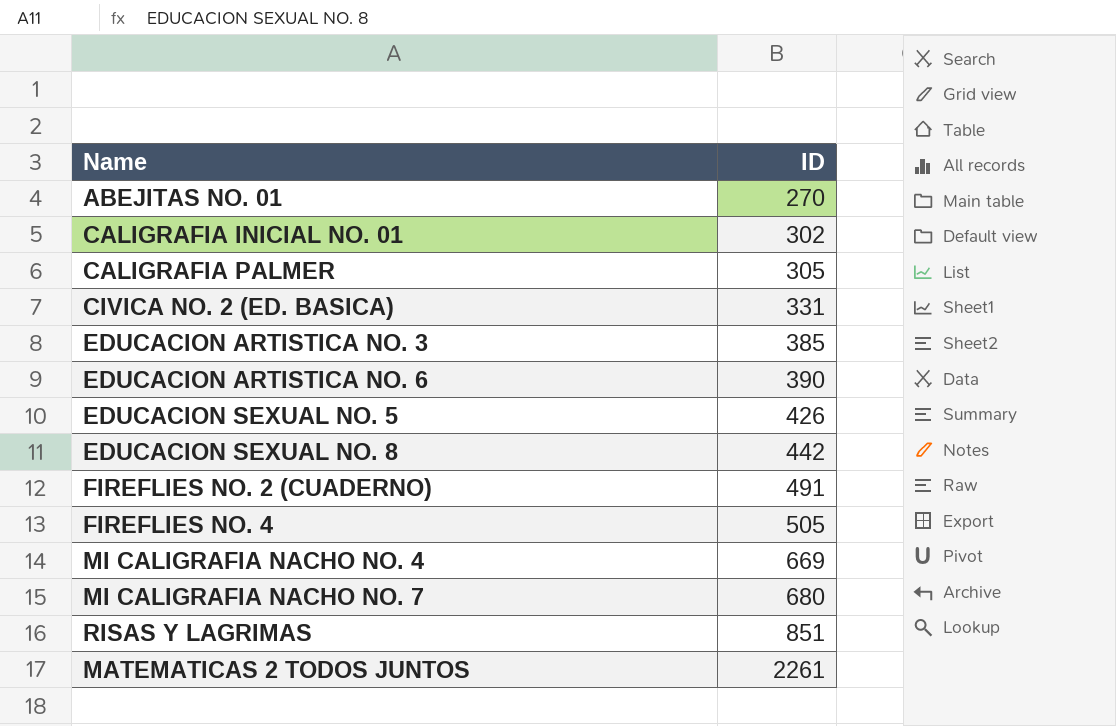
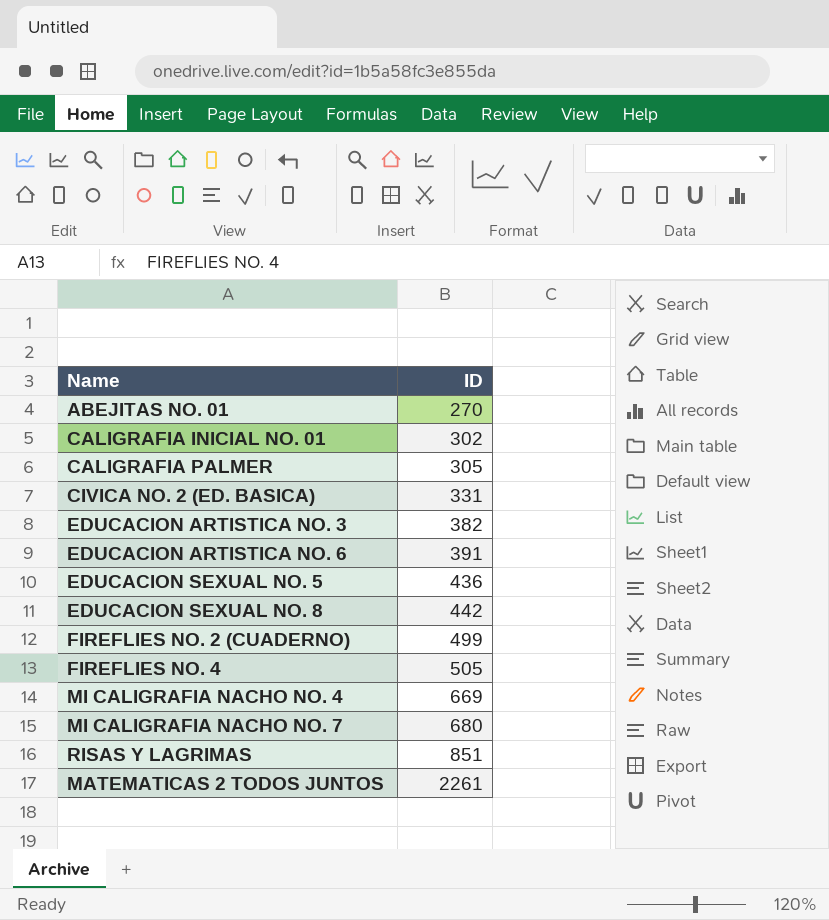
EDUCACION ARTISTICA NO. 3 | ID: 385 -> 382
EDUCACION ARTISTICA NO. 6 | ID: 390 -> 391
EDUCACION SEXUAL NO. 5 | ID: 426 -> 436
FIREFLIES NO. 2 (CUADERNO) | ID: 491 -> 499

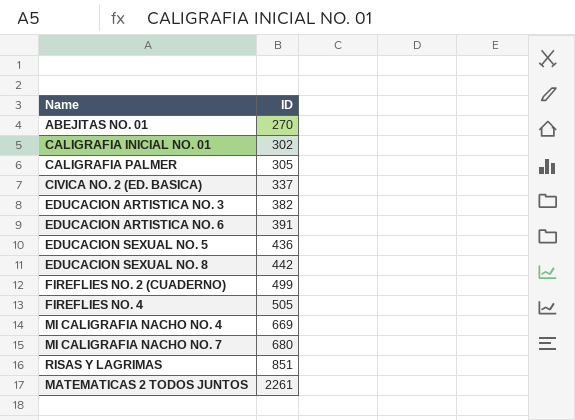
CIVICA NO. 2 (ED. BASICA) | ID: 331 -> 337

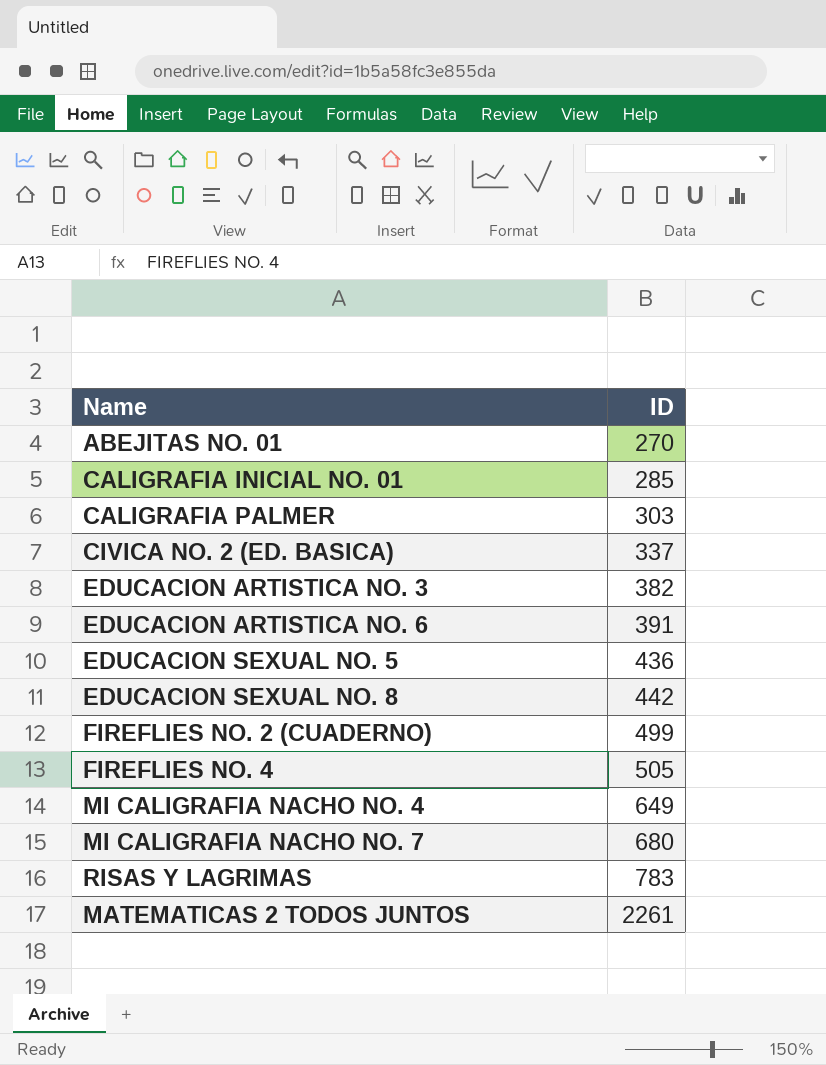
CALIGRAFIA INICIAL NO. 01 | ID: 302 -> 285
CALIGRAFIA PALMER | ID: 305 -> 303
MI CALIGRAFIA NACHO NO. 4 | ID: 669 -> 649
RISAS Y LAGRIMAS | ID: 851 -> 783

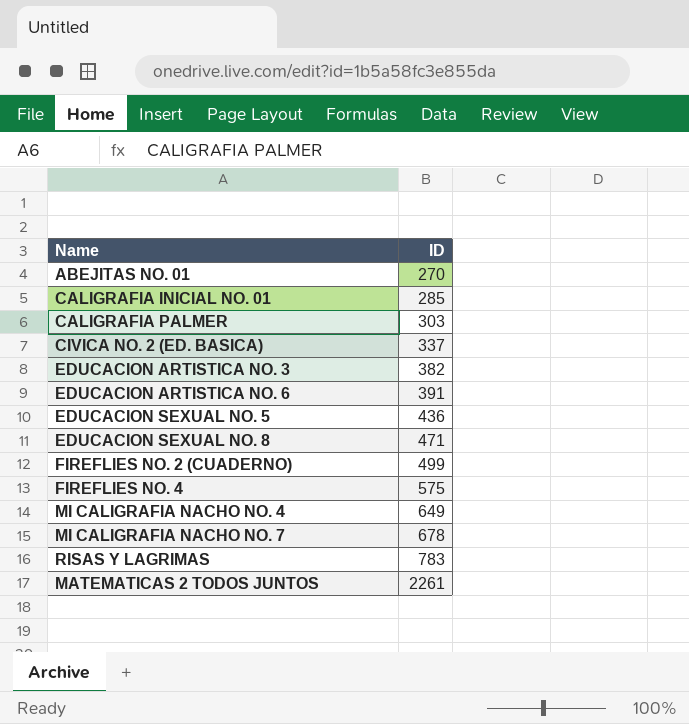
EDUCACION SEXUAL NO. 8 | ID: 442 -> 471
FIREFLIES NO. 4 | ID: 505 -> 575
MI CALIGRAFIA NACHO NO. 7 | ID: 680 -> 678

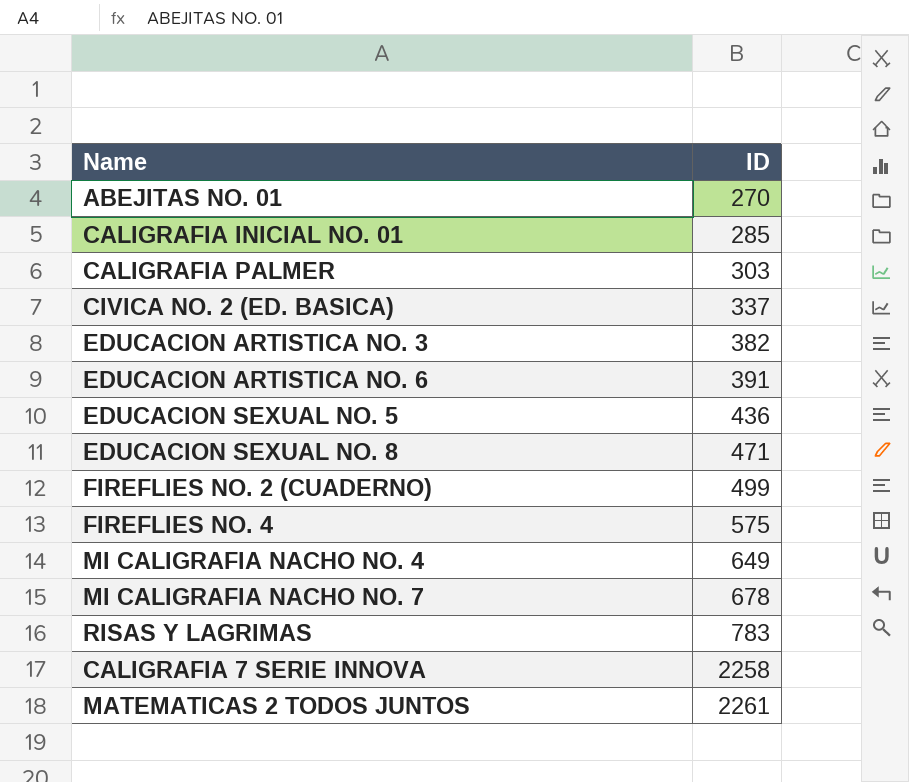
row CALIGRAFIA 7 SERIE INNOVA: none -> 2258

